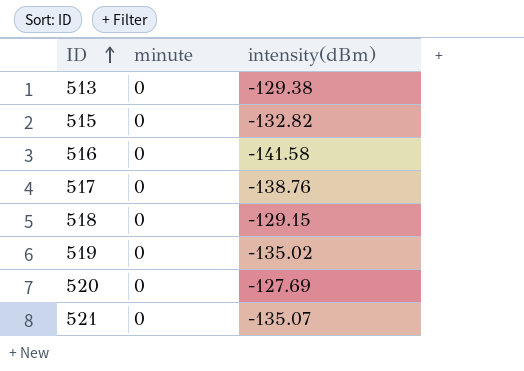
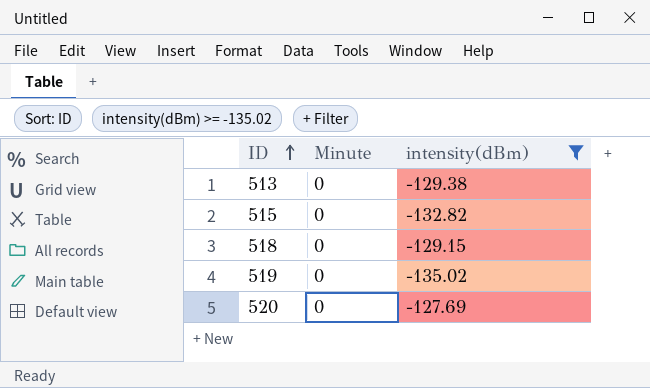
filter: none -> intensity(dBm) >= -135.02
column name: minute -> Minute

